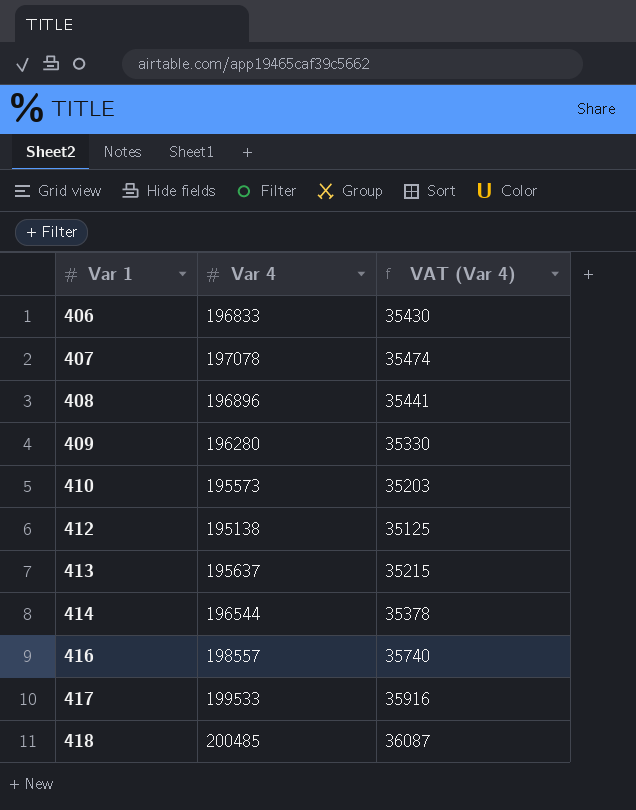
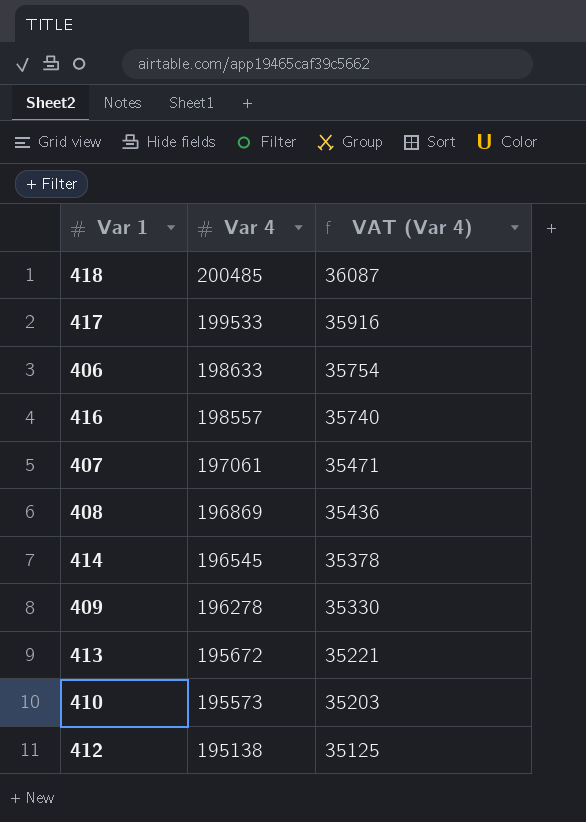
row order: Var 1 ascending -> Var 4 descending
406 | Var 4: 196833 -> 198633
406 | VAT (Var 4): 35430 -> 35754
407 | Var 4: 197078 -> 197061
407 | VAT (Var 4): 35474 -> 35471
408 | Var 4: 196896 -> 196869
408 | VAT (Var 4): 35441 -> 35436
414 | Var 4: 196544 -> 196545
409 | Var 4: 196280 -> 196278
413 | Var 4: 195637 -> 195672
413 | VAT (Var 4): 35215 -> 35221

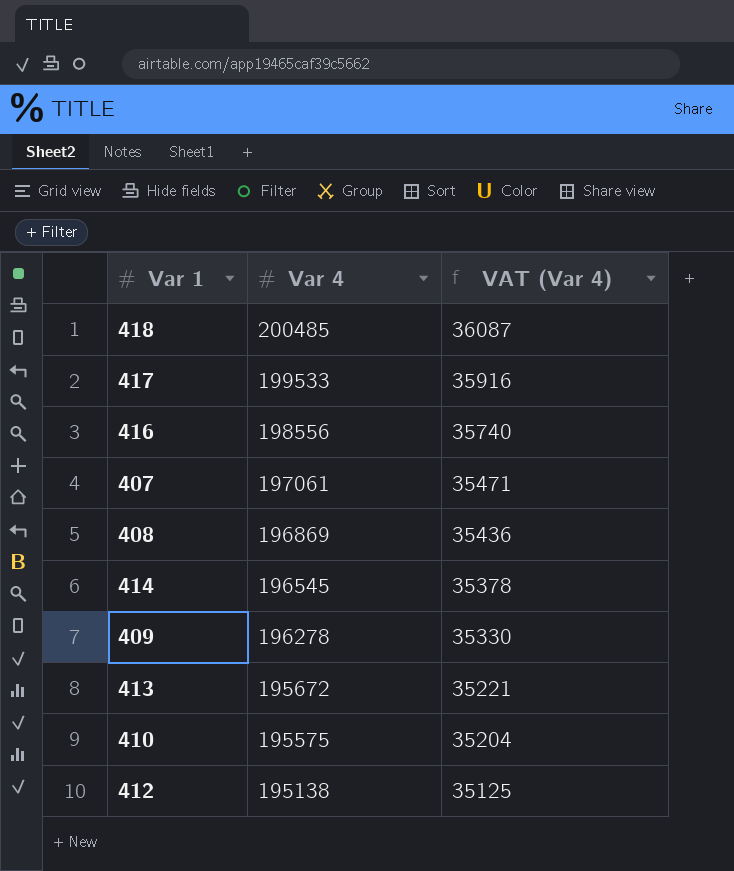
row 406: 198633 | 35754 -> none
416 | Var 4: 198557 -> 198556
410 | Var 4: 195573 -> 195575
410 | VAT (Var 4): 35203 -> 35204

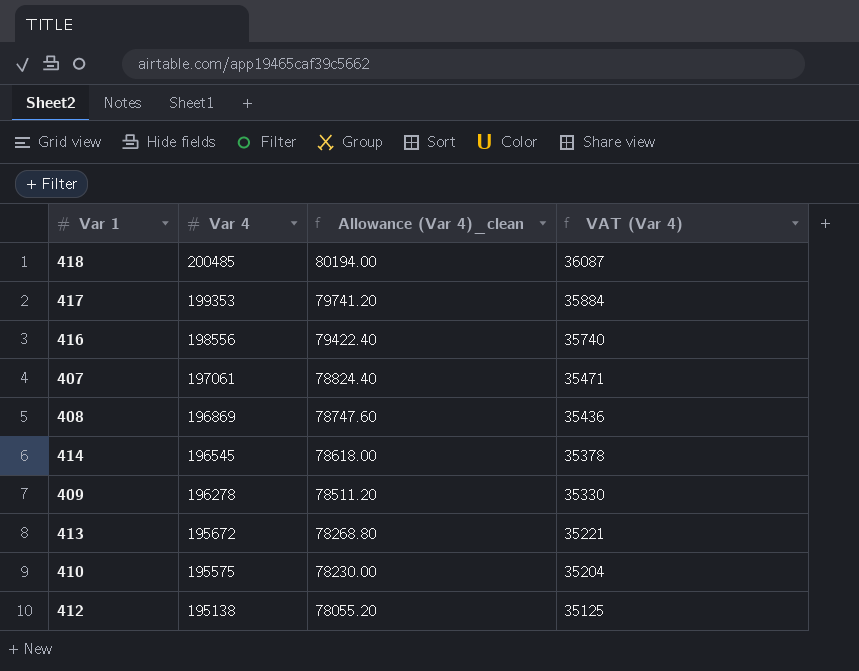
column Allowance (Var 4)_clean | formula: none -> [Var 4] * 0.4
417 | Var 4: 199533 -> 199353
417 | VAT (Var 4): 35916 -> 35884

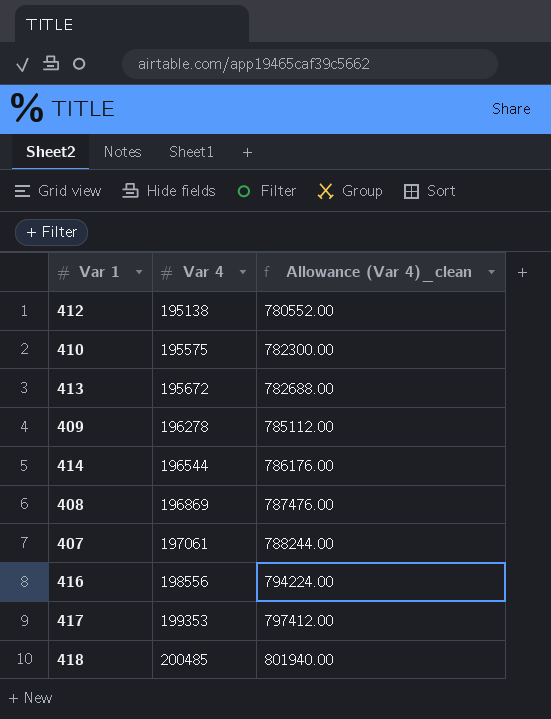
row order: Var 4 descending -> Var 4 ascending
column VAT (Var 4) | formula: [Var 4] * 0.18 -> none
column Allowance (Var 4)_clean | formula: [Var 4] * 0.4 -> [Var 4] * 4
414 | Var 4: 196545 -> 196544

